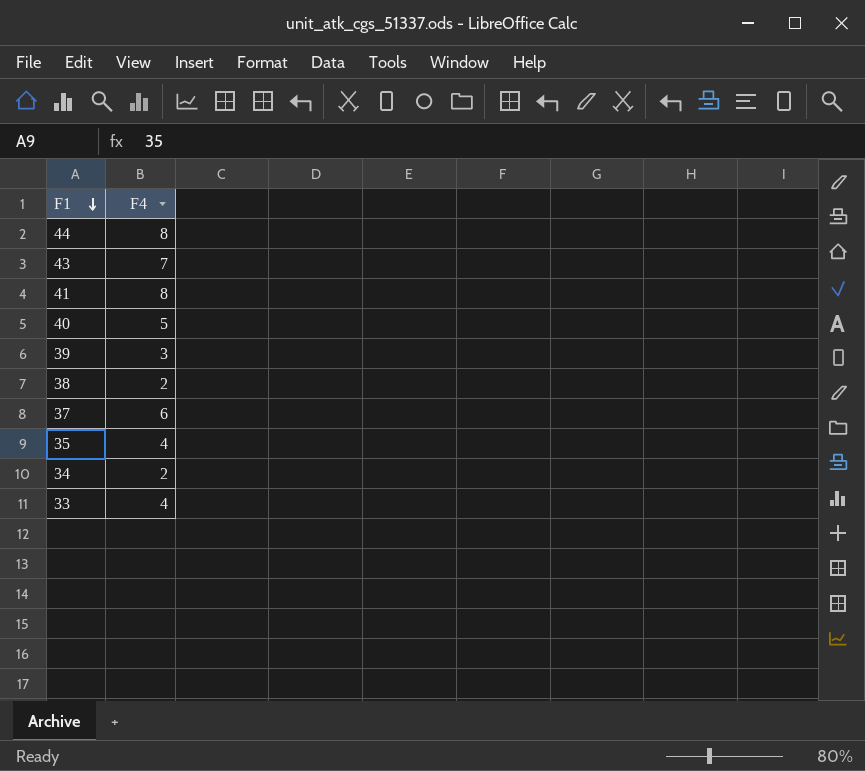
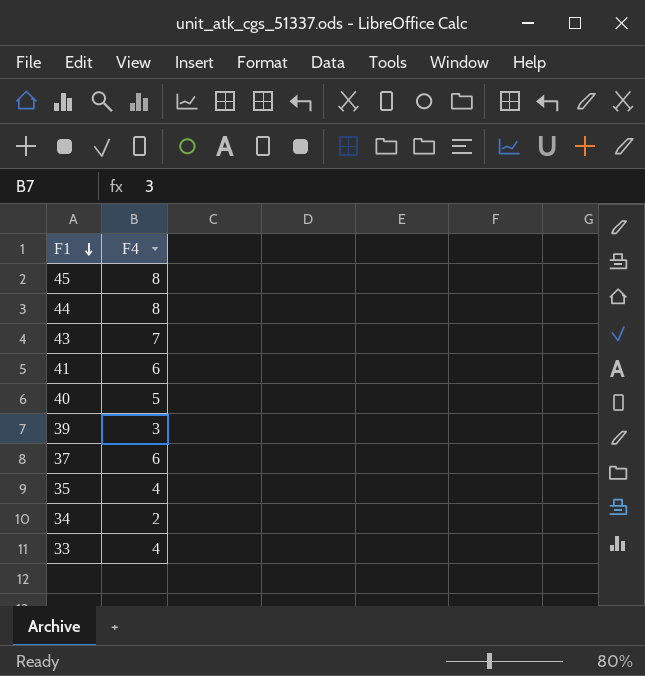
row 38: 2 -> none
row 45: none -> 8
41 | F4: 8 -> 6

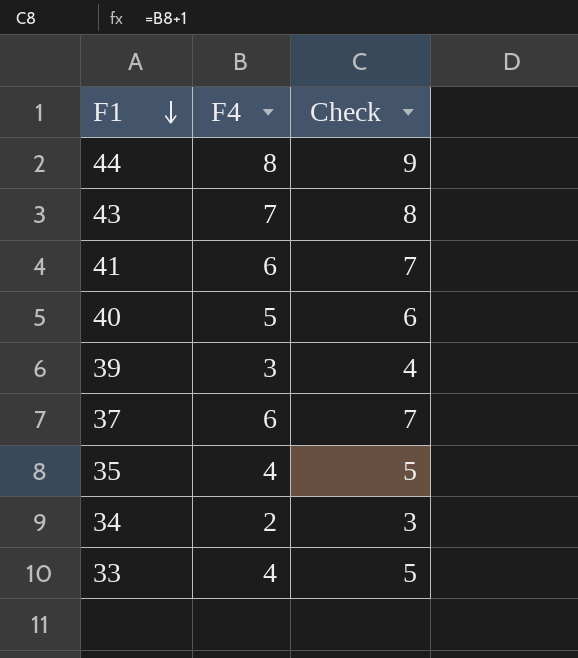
column Check | formula: none -> [F4] + 1
row 45: 8 -> none

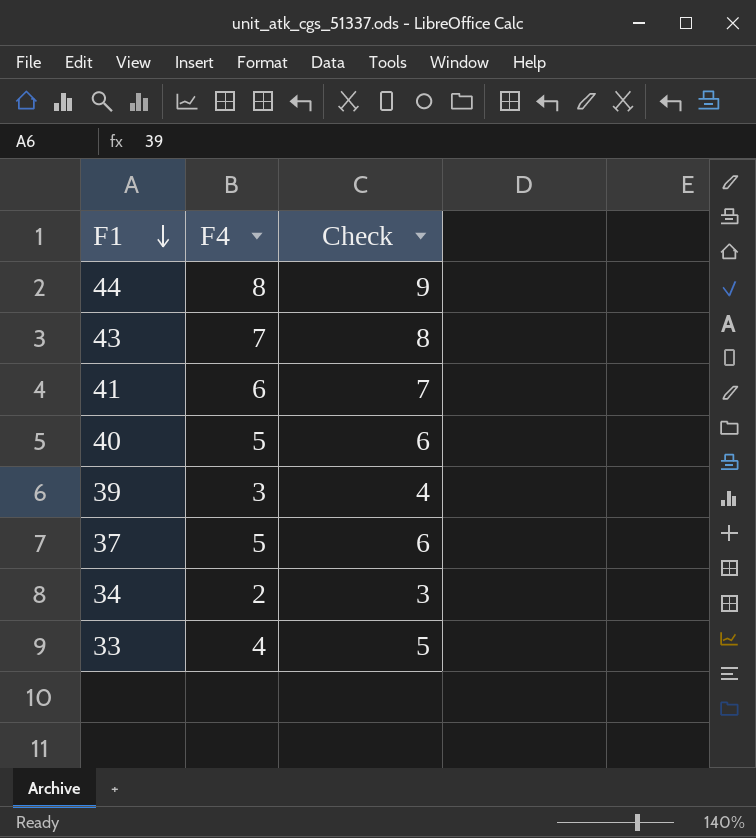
row 35: 4 | 5 -> none
37 | F4: 6 -> 5
37 | Check: 7 -> 6

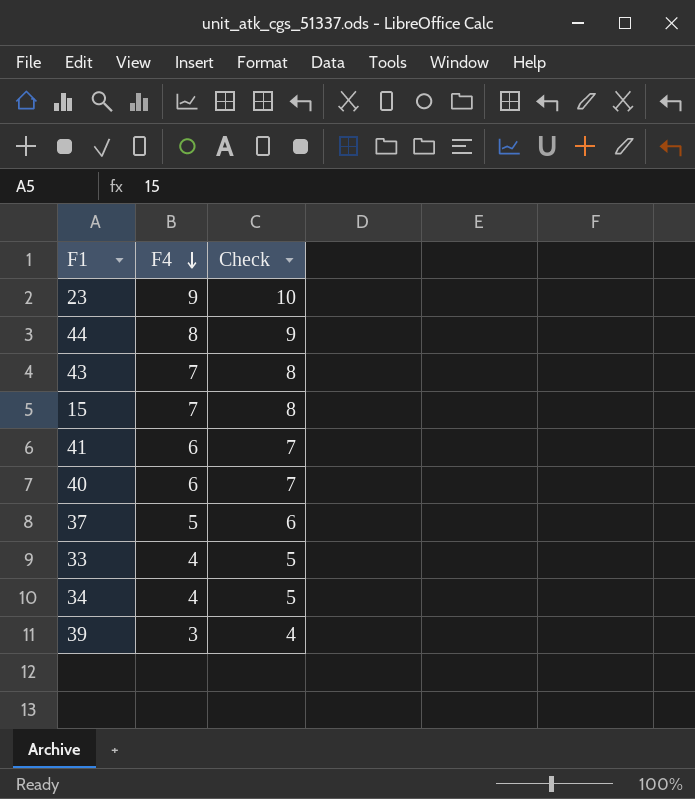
row order: F1 descending -> F4 descending
row 23: none -> 9 | 10
row 15: none -> 7 | 8
40 | F4: 5 -> 6
40 | Check: 6 -> 7
34 | F4: 2 -> 4
34 | Check: 3 -> 5

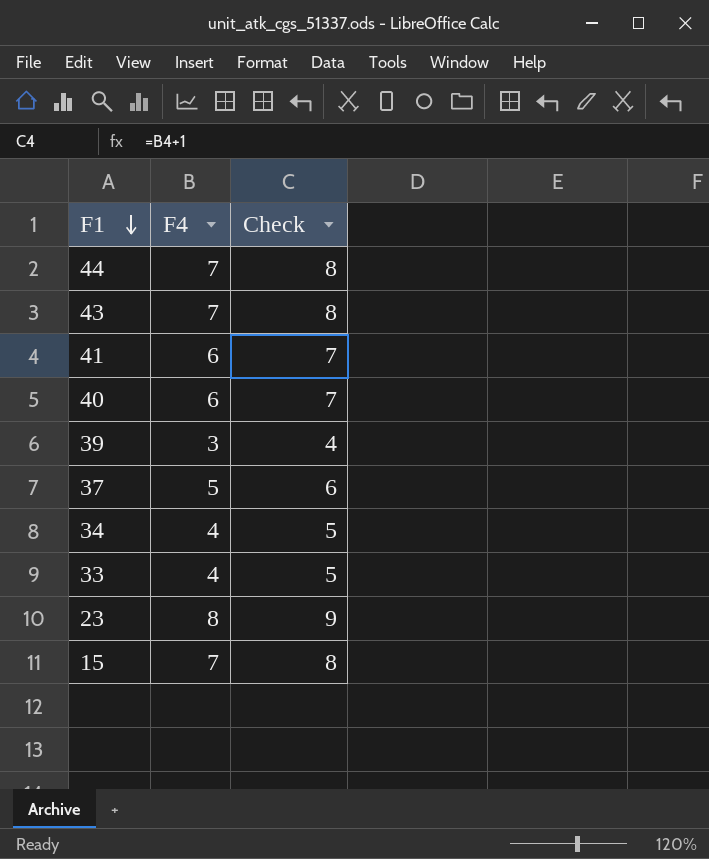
row order: F4 descending -> F1 descending
44 | F4: 8 -> 7
44 | Check: 9 -> 8
23 | F4: 9 -> 8
23 | Check: 10 -> 9

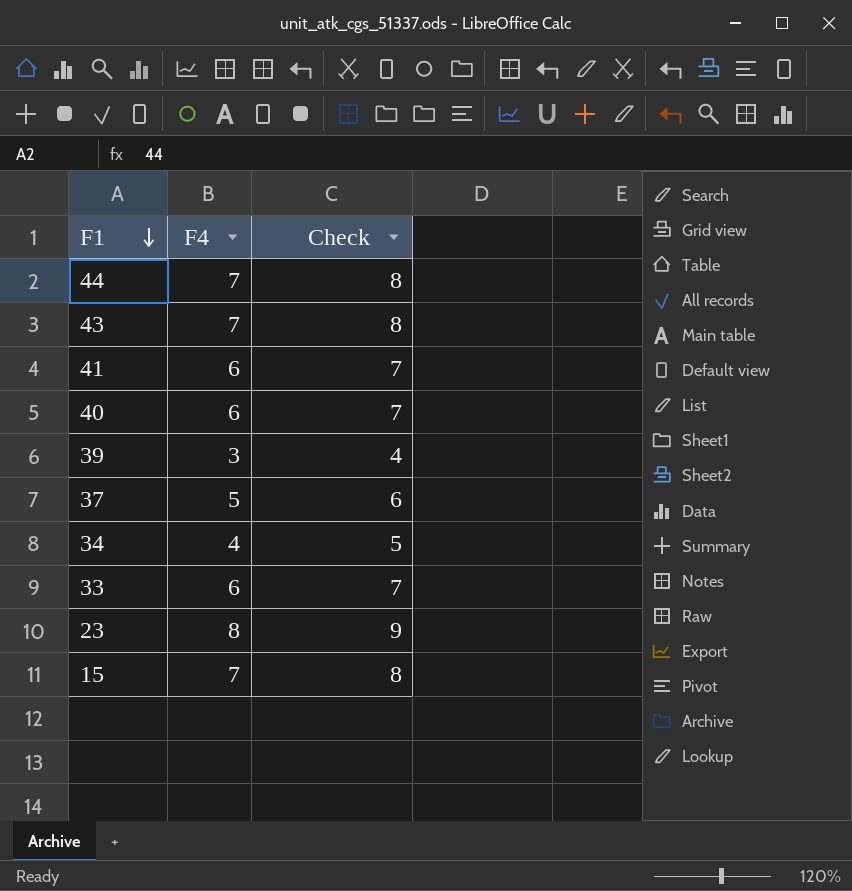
33 | F4: 4 -> 6
33 | Check: 5 -> 7

